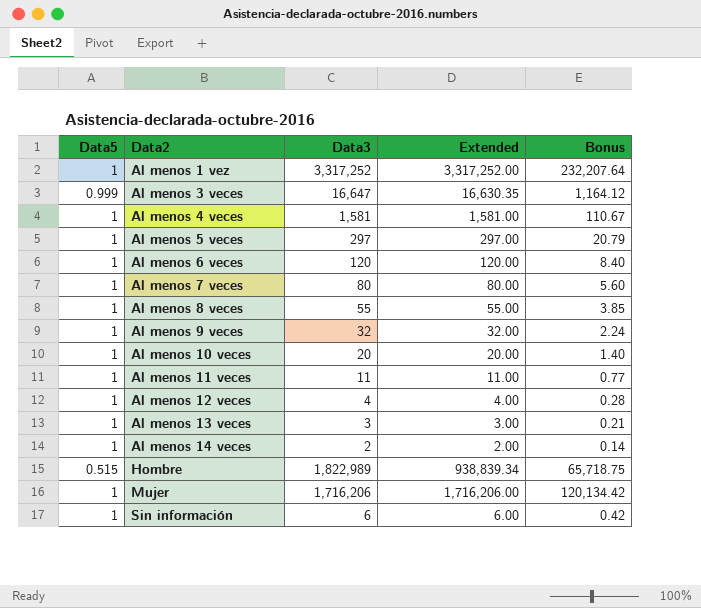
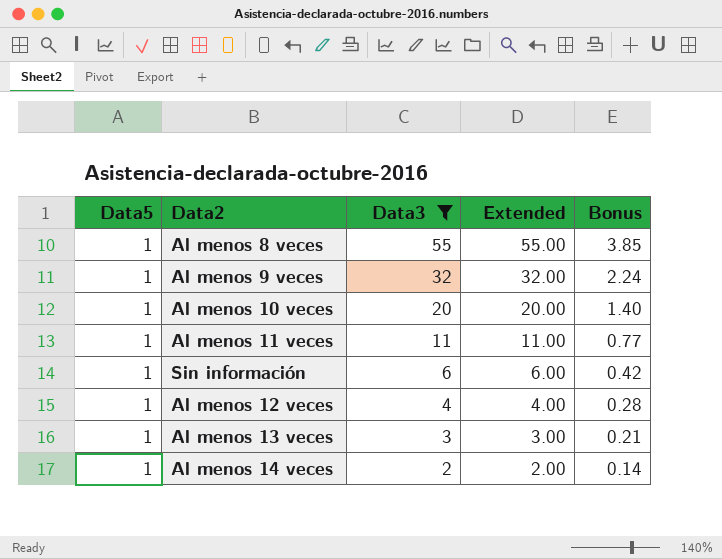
filter: none -> Data3 <= 55
row order: Data2 ascending -> Data3 descending

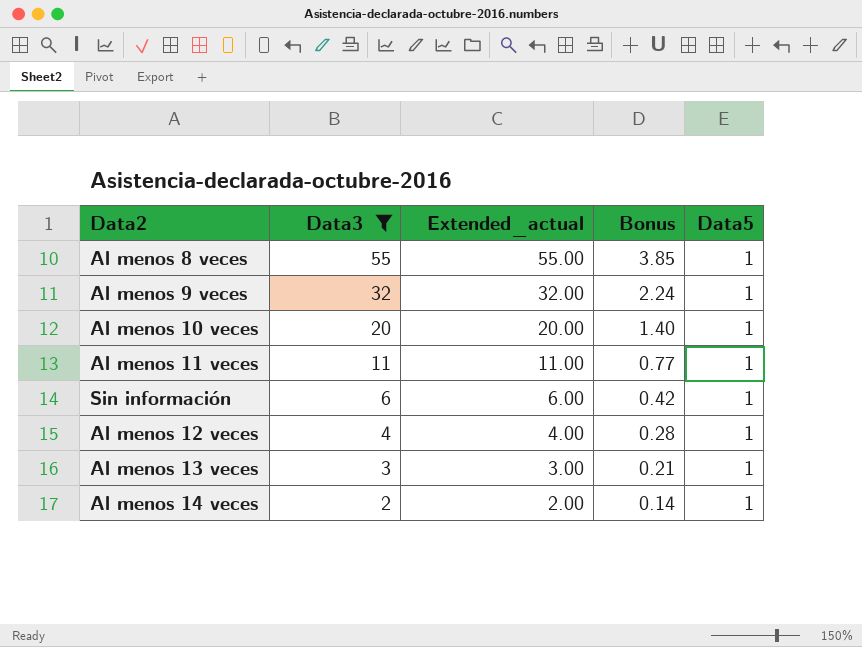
column name: Extended -> Extended_actual
column Data5 | position: 1 -> 5

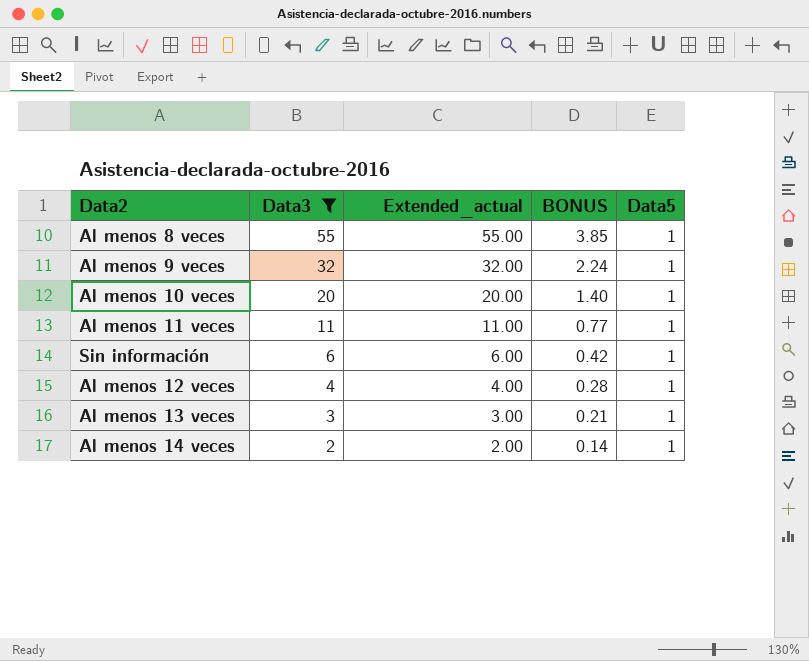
column name: Bonus -> BONUS

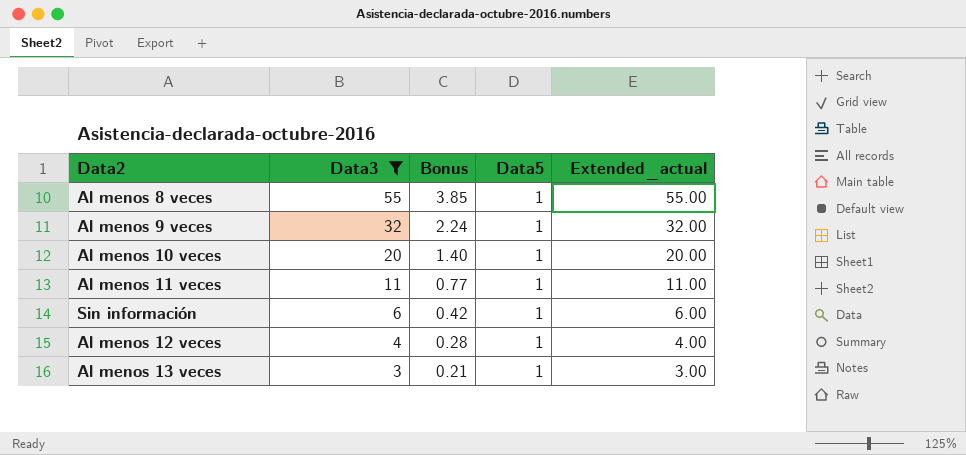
column name: BONUS -> Bonus
column Extended_actual | position: 3 -> 5
row Al menos 14 veces: 2 | 2.00 | 0.14 | 1 -> none

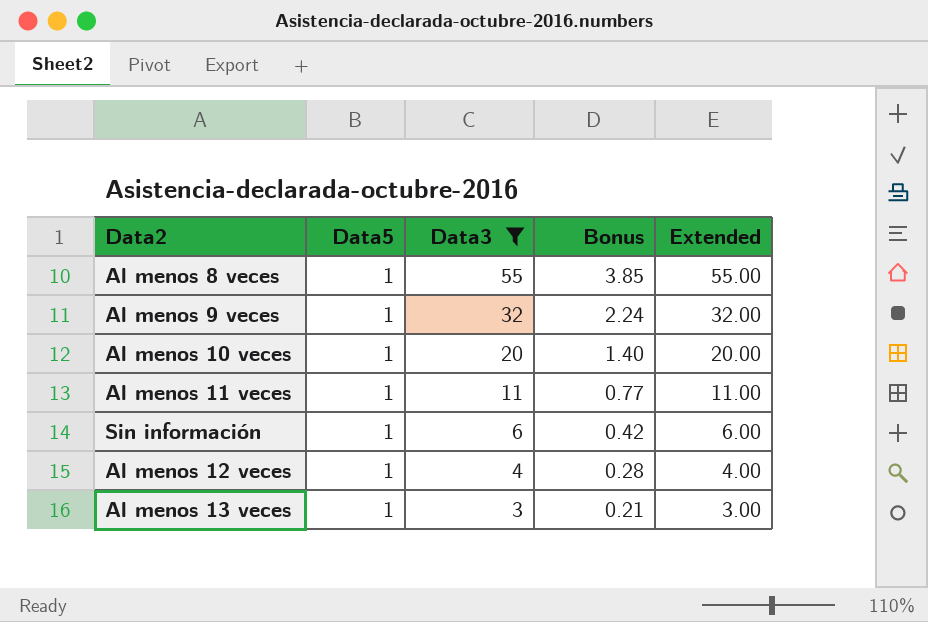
column Data5 | position: 4 -> 2
column name: Extended_actual -> Extended

